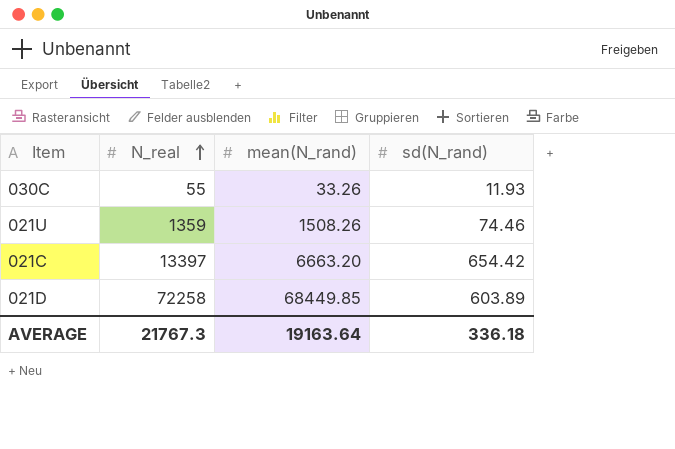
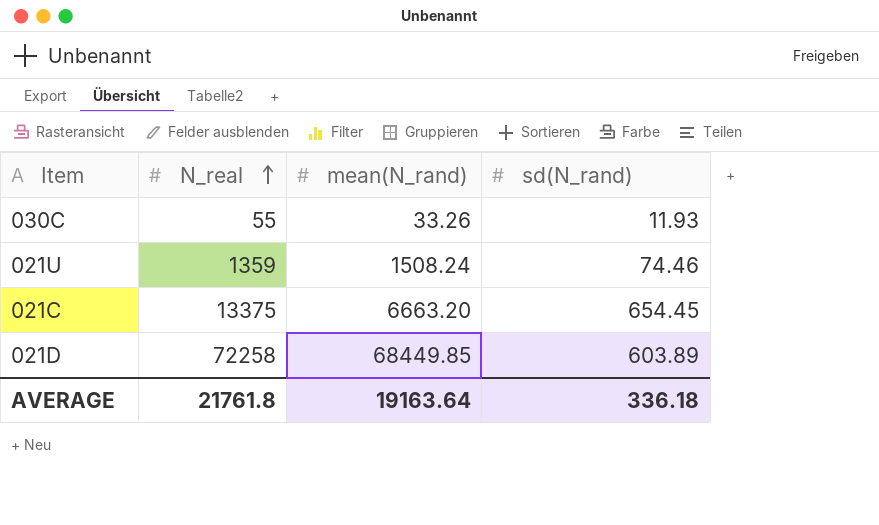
021U | mean(N_rand): 1508.26 -> 1508.24
021C | N_real: 13397 -> 13375
021C | sd(N_rand): 654.42 -> 654.45
AVERAGE | N_real: 21767.3 -> 21761.8

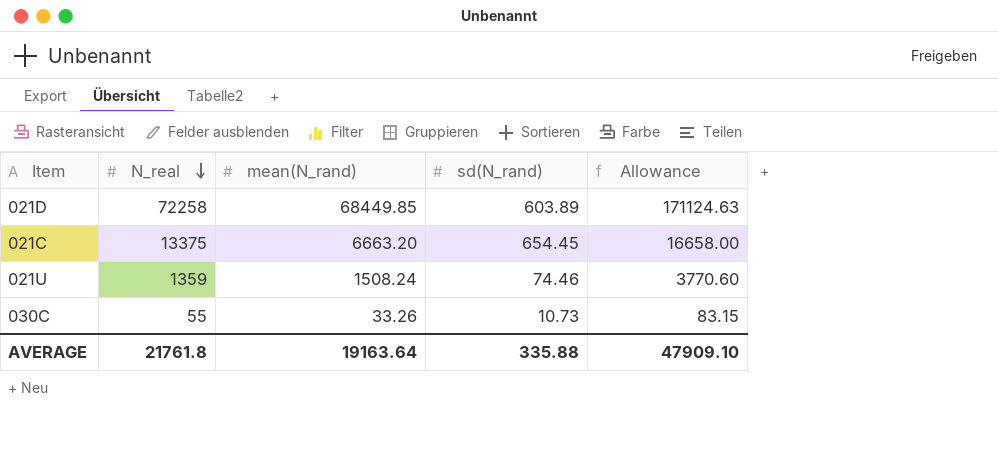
row order: N_real ascending -> N_real descending
column Allowance | formula: none -> [mean(N_rand)] * 2.5
030C | sd(N_rand): 11.93 -> 10.73
AVERAGE | sd(N_rand): 336.18 -> 335.88

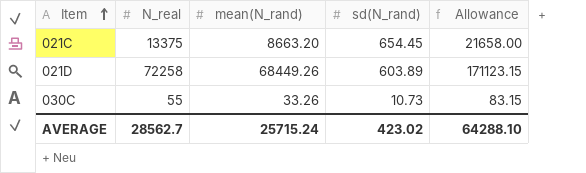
row order: N_real descending -> Item ascending
row 021U: 1359 | 1508.24 | 74.46 | 3770.60 -> none
021C | mean(N_rand): 6663.20 -> 8663.20
021C | Allowance: 16658.00 -> 21658.00
021D | mean(N_rand): 68449.85 -> 68449.26
021D | Allowance: 171124.63 -> 171123.15
AVERAGE | N_real: 21761.8 -> 28562.7
AVERAGE | mean(N_rand): 19163.64 -> 25715.24
AVERAGE | sd(N_rand): 335.88 -> 423.02
AVERAGE | Allowance: 47909.10 -> 64288.10

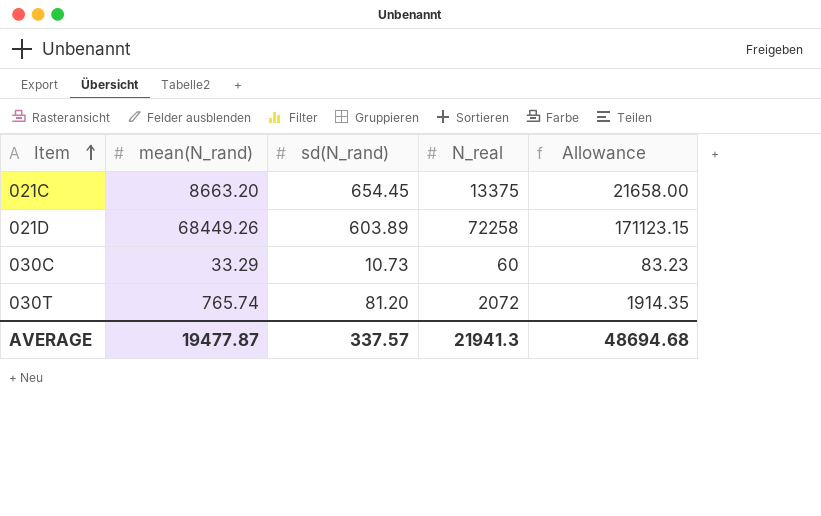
column N_real | position: 2 -> 4
030C | mean(N_rand): 33.26 -> 33.29
030C | N_real: 55 -> 60
030C | Allowance: 83.15 -> 83.23
row 030T: none -> 765.74 | 81.20 | 2072 | 1914.35
AVERAGE | mean(N_rand): 25715.24 -> 19477.87
AVERAGE | sd(N_rand): 423.02 -> 337.57
AVERAGE | N_real: 28562.7 -> 21941.3
AVERAGE | Allowance: 64288.10 -> 48694.68

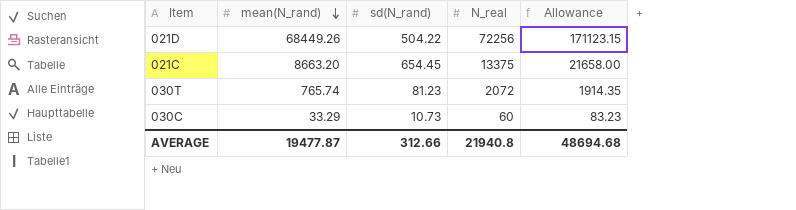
row order: Item ascending -> mean(N_rand) descending
021D | sd(N_rand): 603.89 -> 504.22
021D | N_real: 72258 -> 72256
030T | sd(N_rand): 81.20 -> 81.23
AVERAGE | sd(N_rand): 337.57 -> 312.66
AVERAGE | N_real: 21941.3 -> 21940.8

